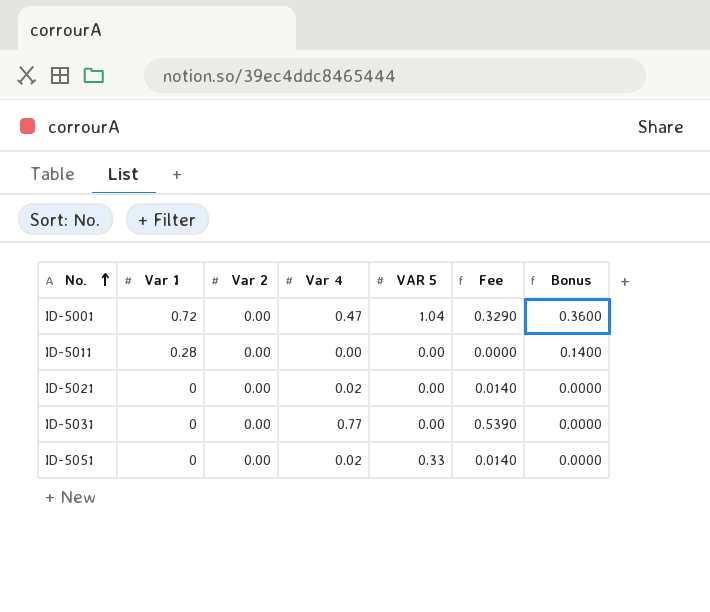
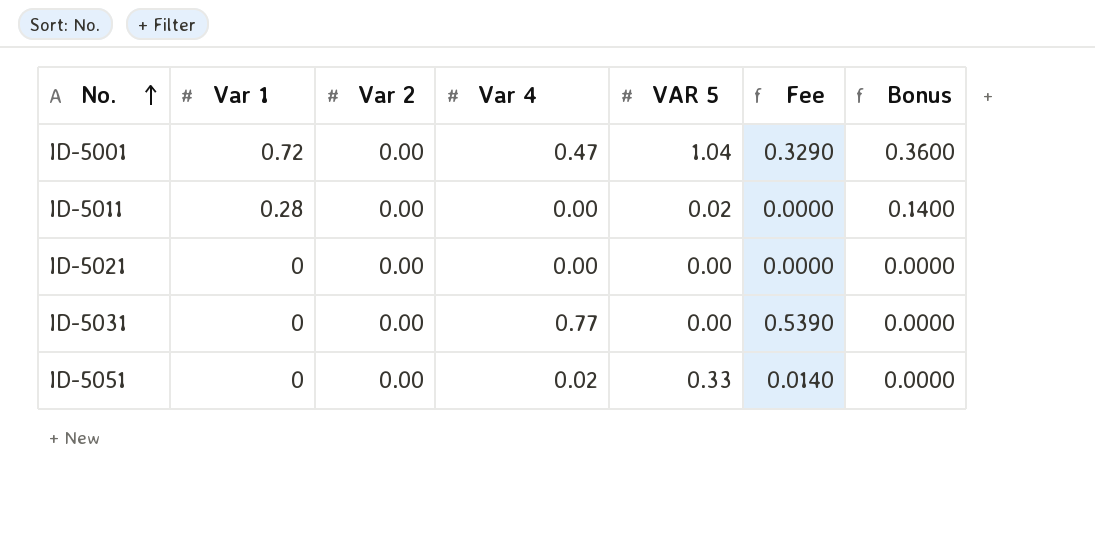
ID-5011 | VAR 5: 0.00 -> 0.02
ID-5021 | Var 4: 0.02 -> 0.00
ID-5021 | Fee: 0.0140 -> 0.0000

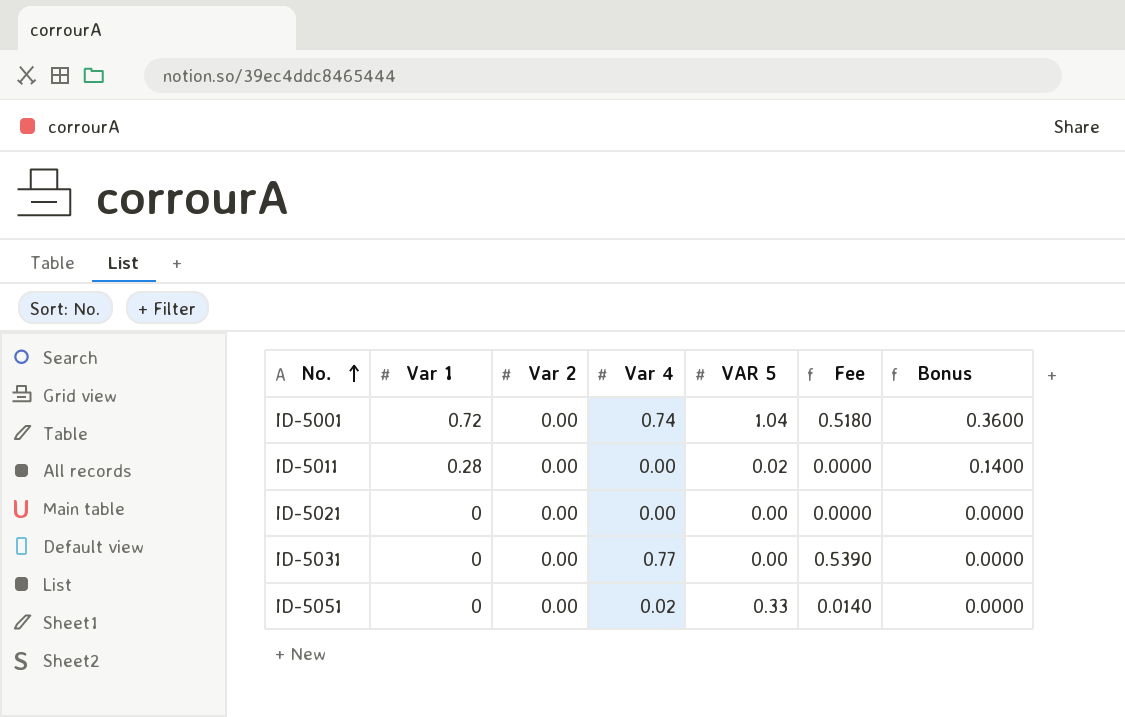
ID-5001 | Var 4: 0.47 -> 0.74
ID-5001 | Fee: 0.3290 -> 0.5180

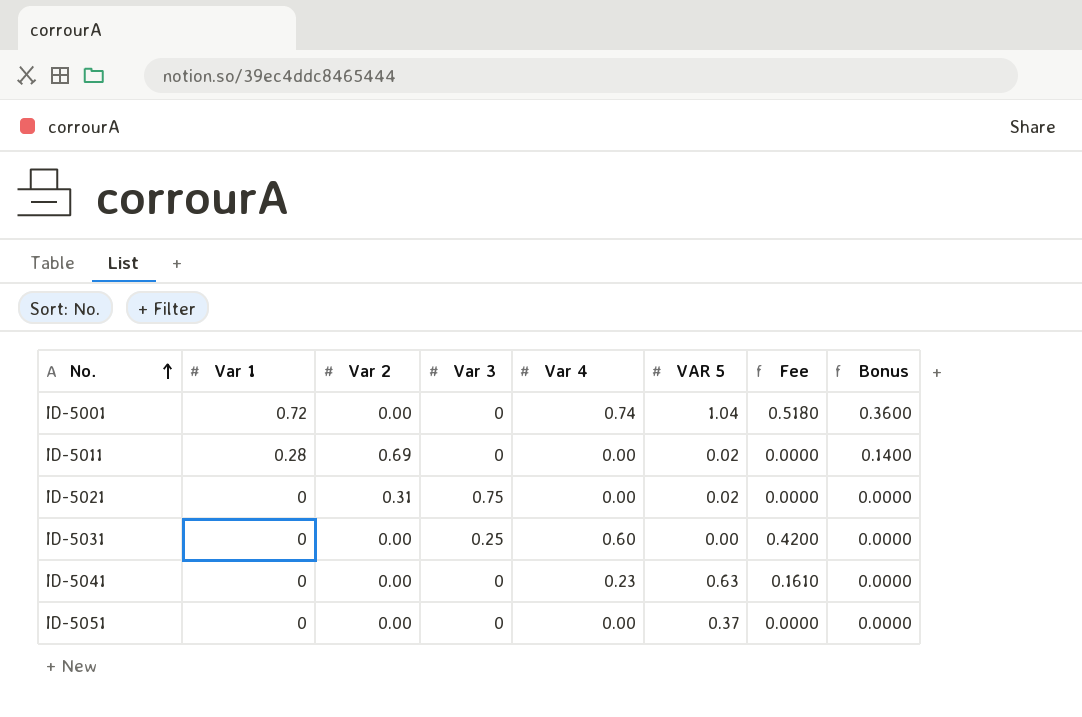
column Var 3 | position: none -> 4
ID-5011 | Var 2: 0.00 -> 0.69
ID-5021 | Var 2: 0.00 -> 0.31
ID-5021 | VAR 5: 0.00 -> 0.02
ID-5031 | Var 4: 0.77 -> 0.60
ID-5031 | Fee: 0.5390 -> 0.4200
row ID-5041: none -> 0 | 0.00 | 0 | 0.23 | 0.63 | 0.1610 | 0.0000
ID-5051 | Var 4: 0.02 -> 0.00
ID-5051 | VAR 5: 0.33 -> 0.37
ID-5051 | Fee: 0.0140 -> 0.0000

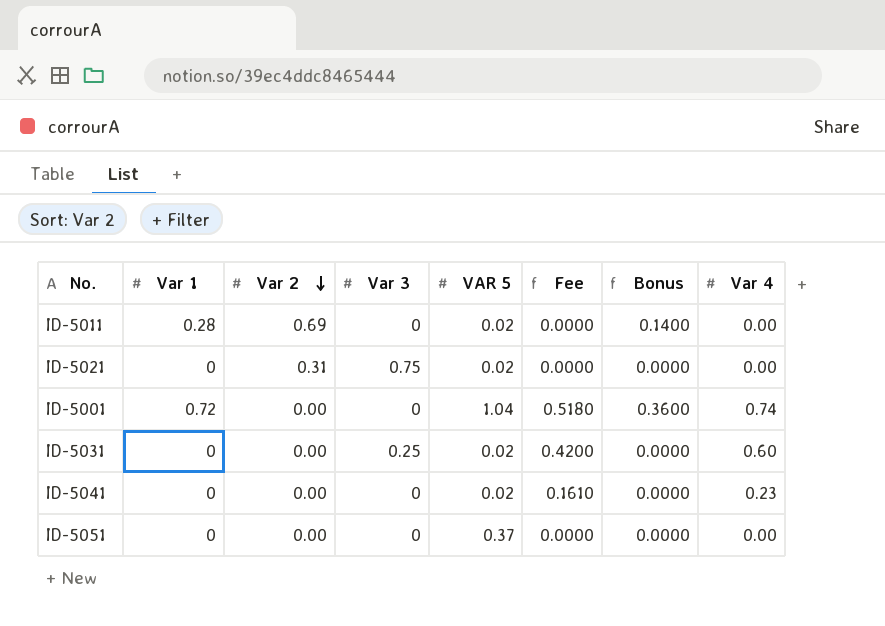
row order: No. ascending -> Var 2 descending
column Var 4 | position: 5 -> 8
ID-5031 | VAR 5: 0.00 -> 0.02
ID-5041 | VAR 5: 0.63 -> 0.02

